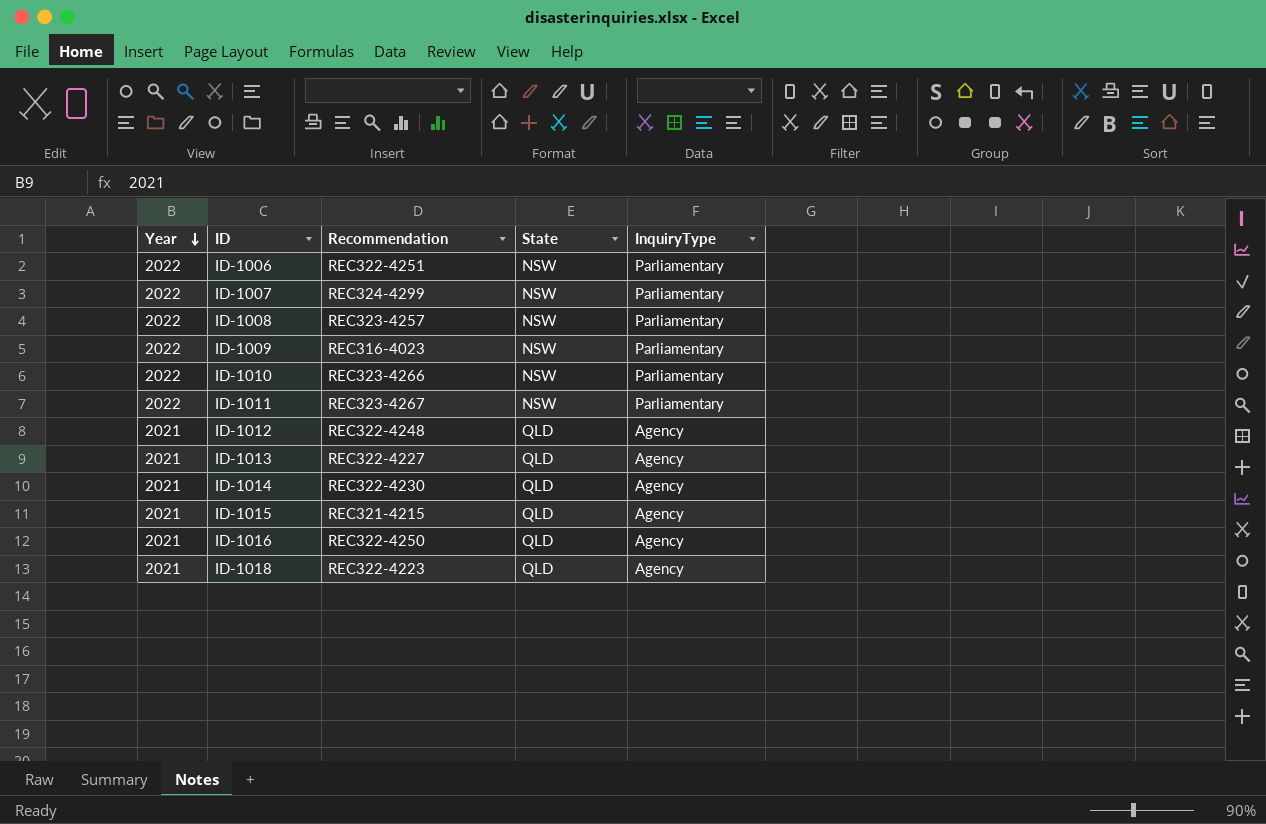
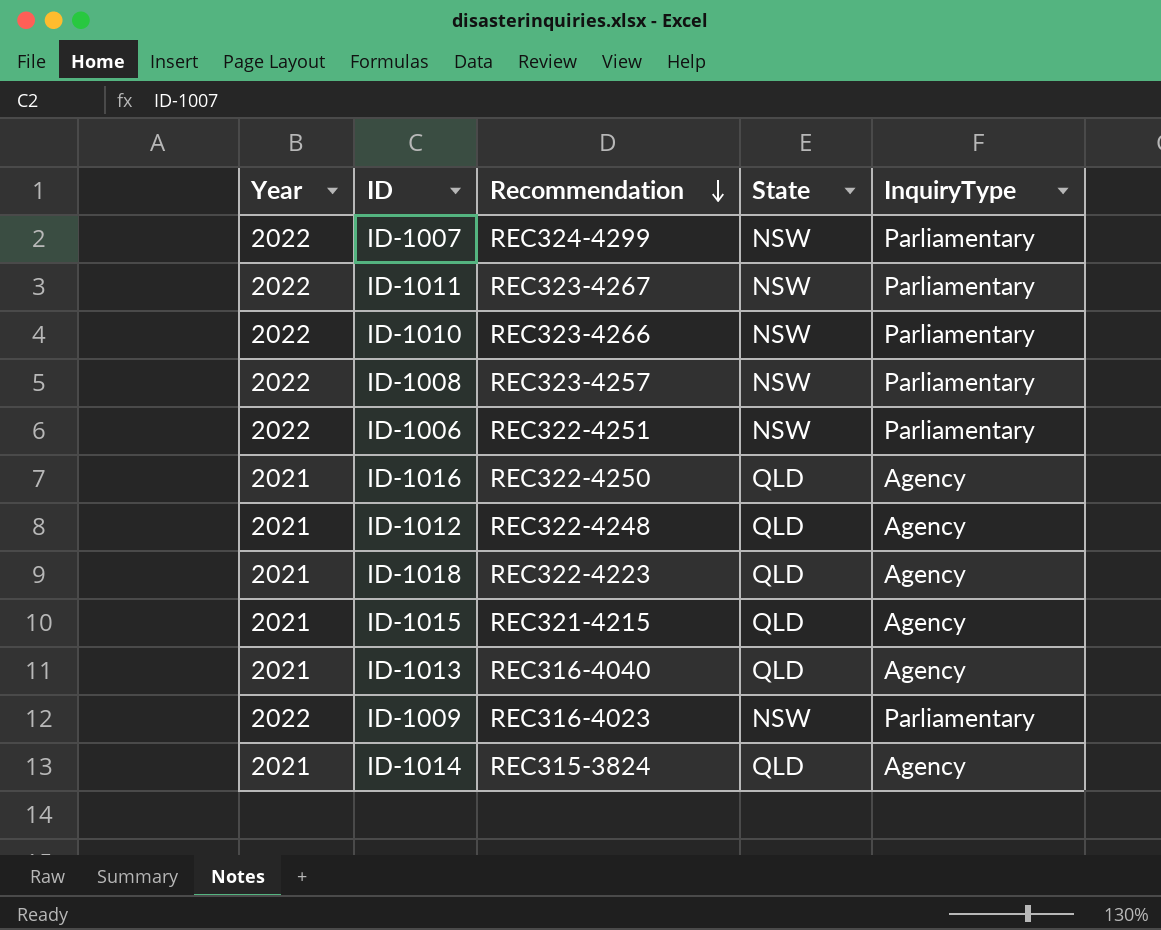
row order: Year descending -> Recommendation descending
ID-1013 | Recommendation: REC322-4227 -> REC316-4040
ID-1014 | Recommendation: REC322-4230 -> REC315-3824

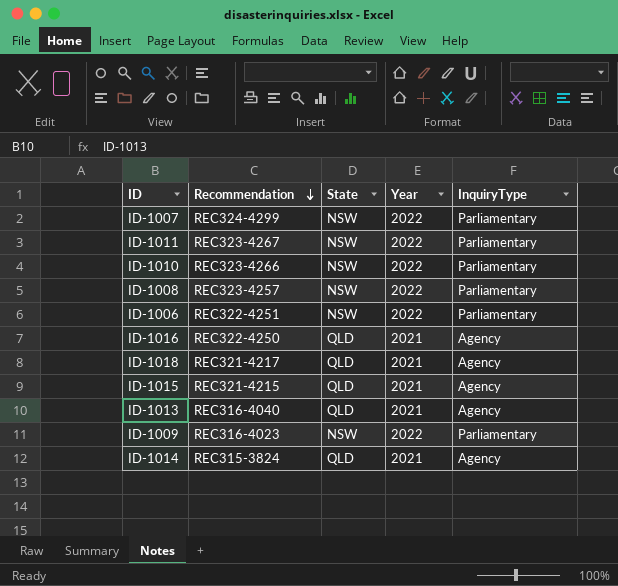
column Year | position: 1 -> 4
row ID-1012: 2021 | REC322-4248 | QLD | Agency -> none
ID-1018 | Recommendation: REC322-4223 -> REC321-4217

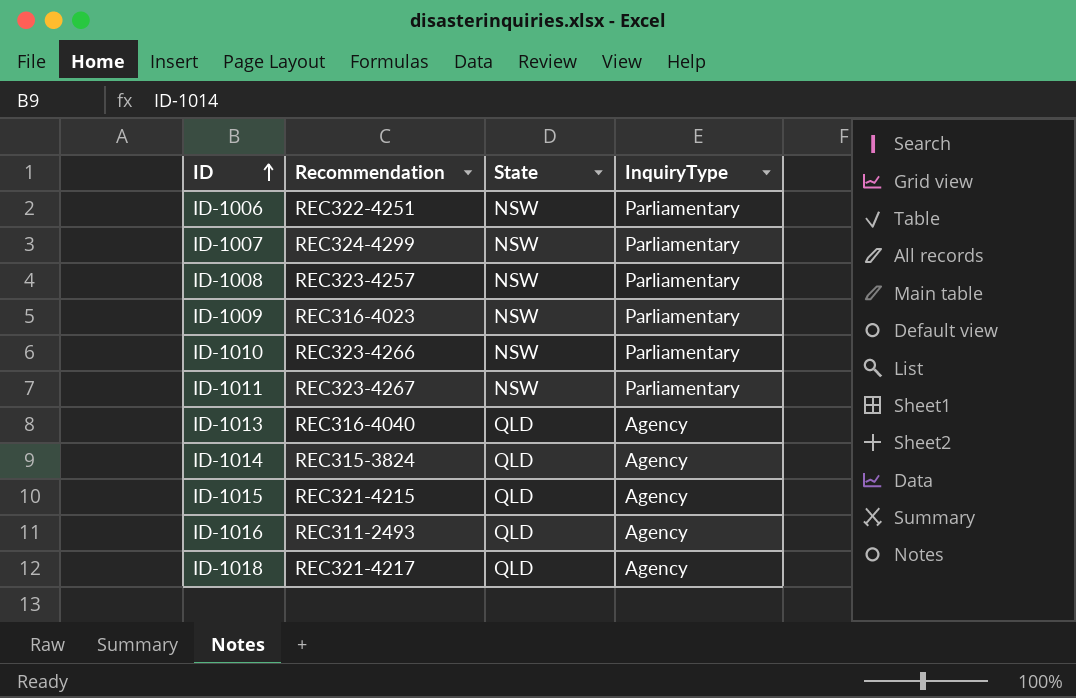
row order: Recommendation descending -> ID ascending
column Year | position: 4 -> none
ID-1016 | Recommendation: REC322-4250 -> REC311-2493

